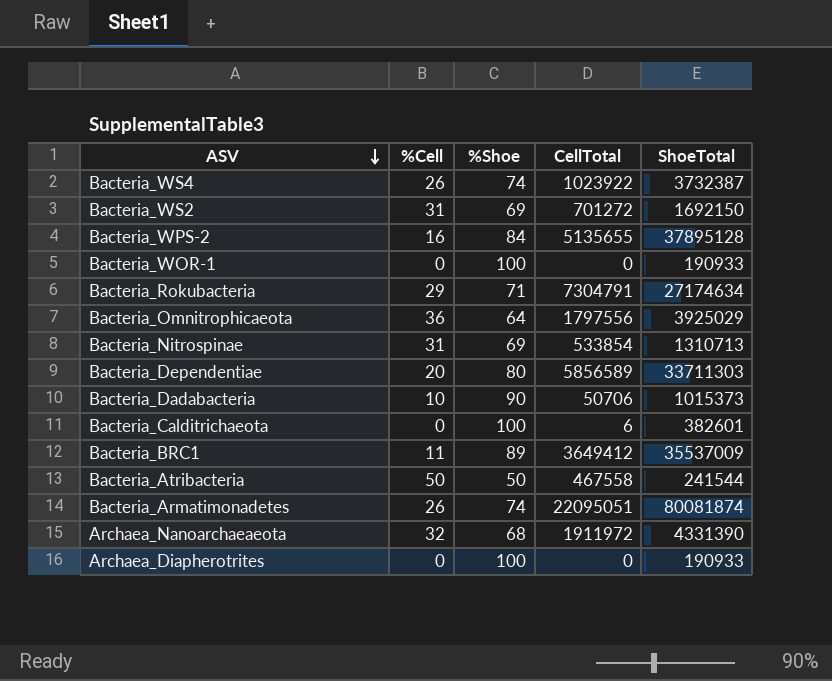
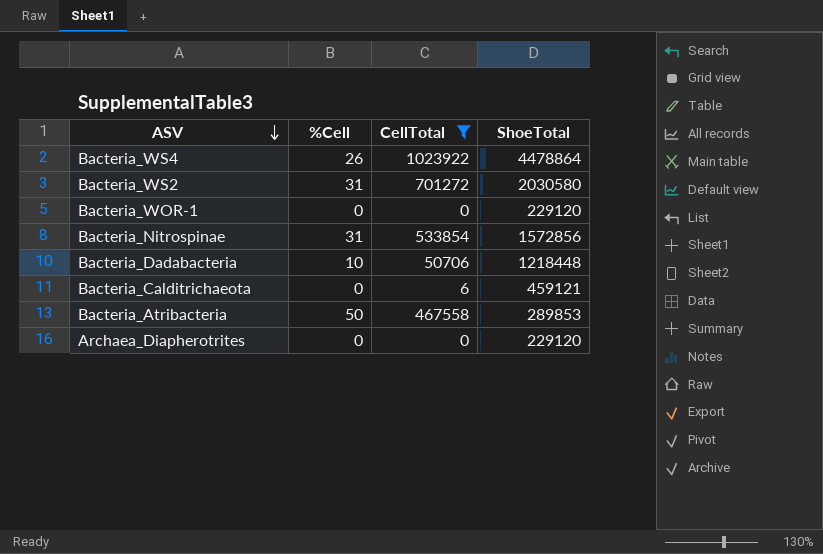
filter: none -> CellTotal <= 1023922
column %Shoe | position: 3 -> none
Bacteria_WS4 | ShoeTotal: 3732387 -> 4478864
Bacteria_WS2 | ShoeTotal: 1692150 -> 2030580
Bacteria_WOR-1 | ShoeTotal: 190933 -> 229120
Bacteria_Nitrospinae | ShoeTotal: 1310713 -> 1572856
Bacteria_Dadabacteria | ShoeTotal: 1015373 -> 1218448
Bacteria_Calditrichaeota | ShoeTotal: 382601 -> 459121
Bacteria_Atribacteria | ShoeTotal: 241544 -> 289853
Archaea_Diapherotrites | ShoeTotal: 190933 -> 229120

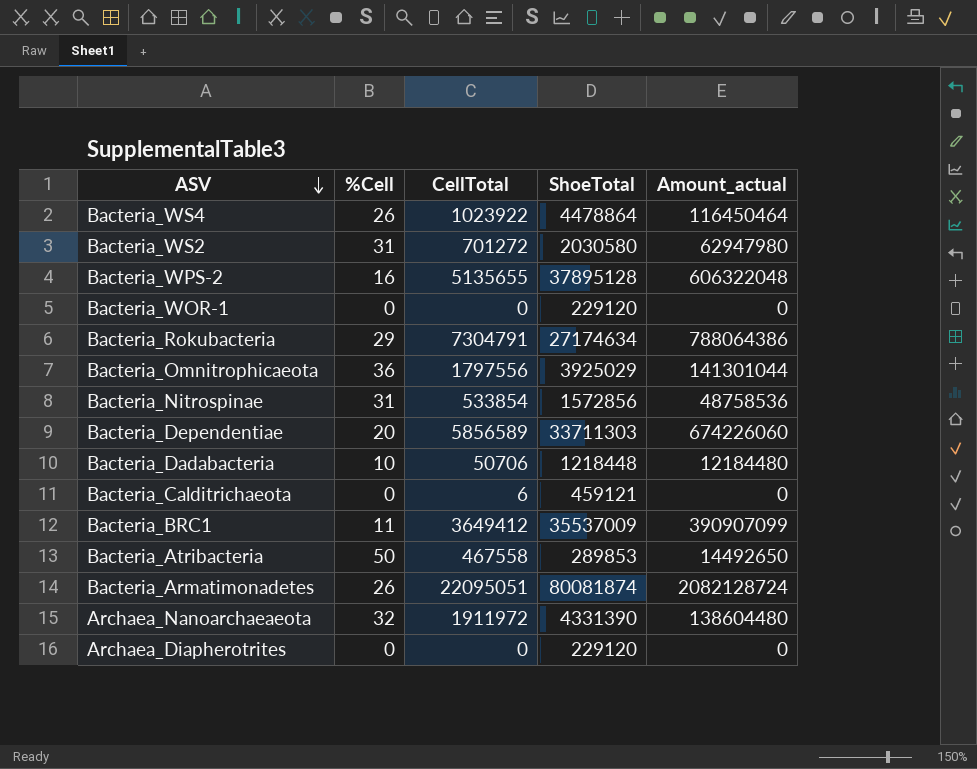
filter: CellTotal <= 1023922 -> none
column Amount_actual | formula: none -> [%Cell] * [ShoeTotal]

